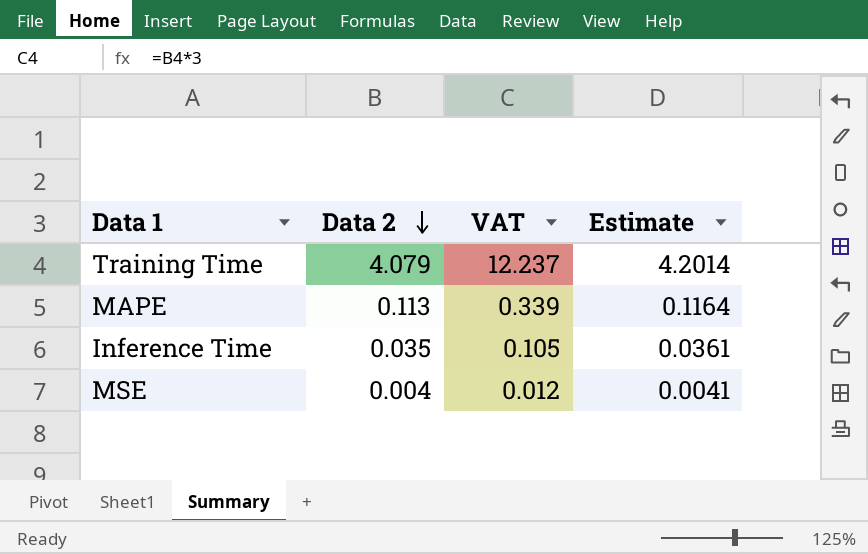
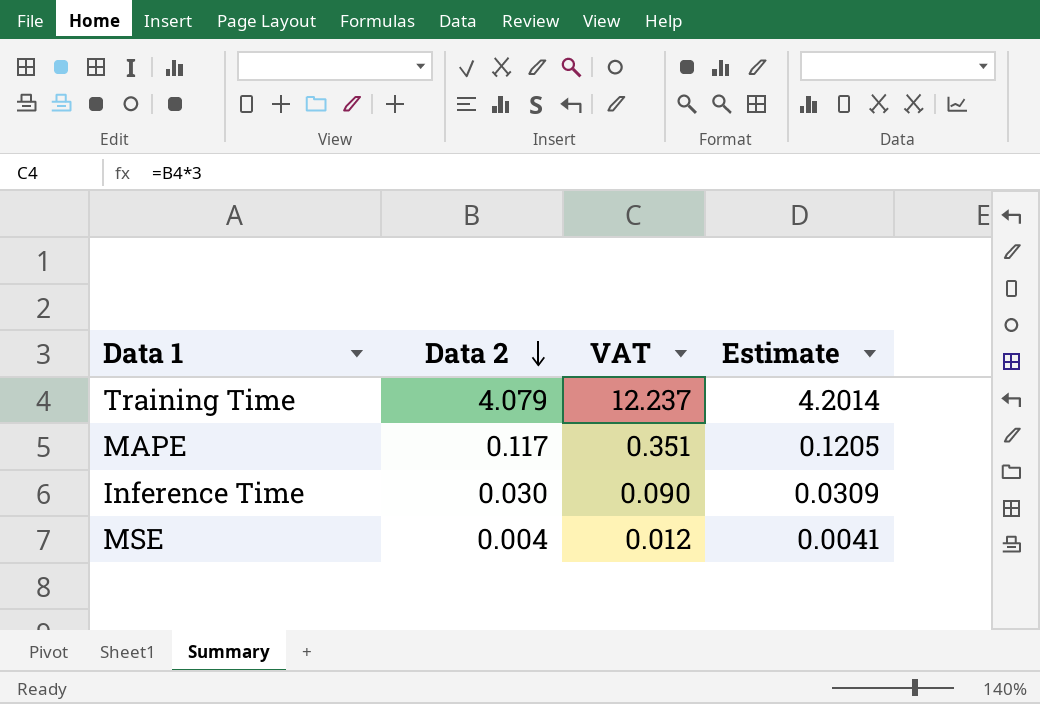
MAPE | Data 2: 0.113 -> 0.117
MAPE | VAT: 0.339 -> 0.351
MAPE | Estimate: 0.1164 -> 0.1205
Inference Time | Data 2: 0.035 -> 0.030
Inference Time | VAT: 0.105 -> 0.090
Inference Time | Estimate: 0.0361 -> 0.0309

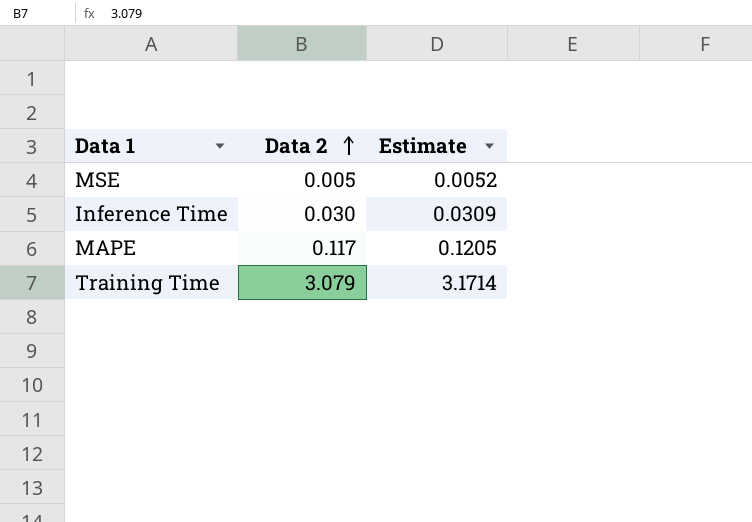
row order: Data 2 descending -> Data 2 ascending
column VAT | formula: [Data 2] * 3 -> none
MSE | Data 2: 0.004 -> 0.005
MSE | Estimate: 0.0041 -> 0.0052
Training Time | Data 2: 4.079 -> 3.079
Training Time | Estimate: 4.2014 -> 3.1714

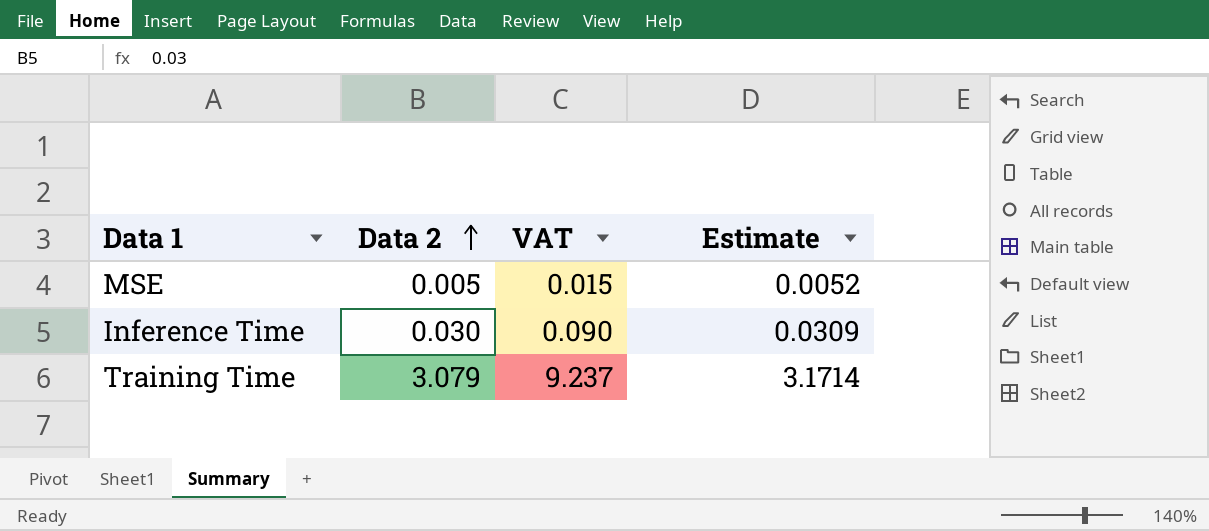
column VAT | formula: none -> [Data 2] * 3
row MAPE: 0.117 | 0.1205 -> none

